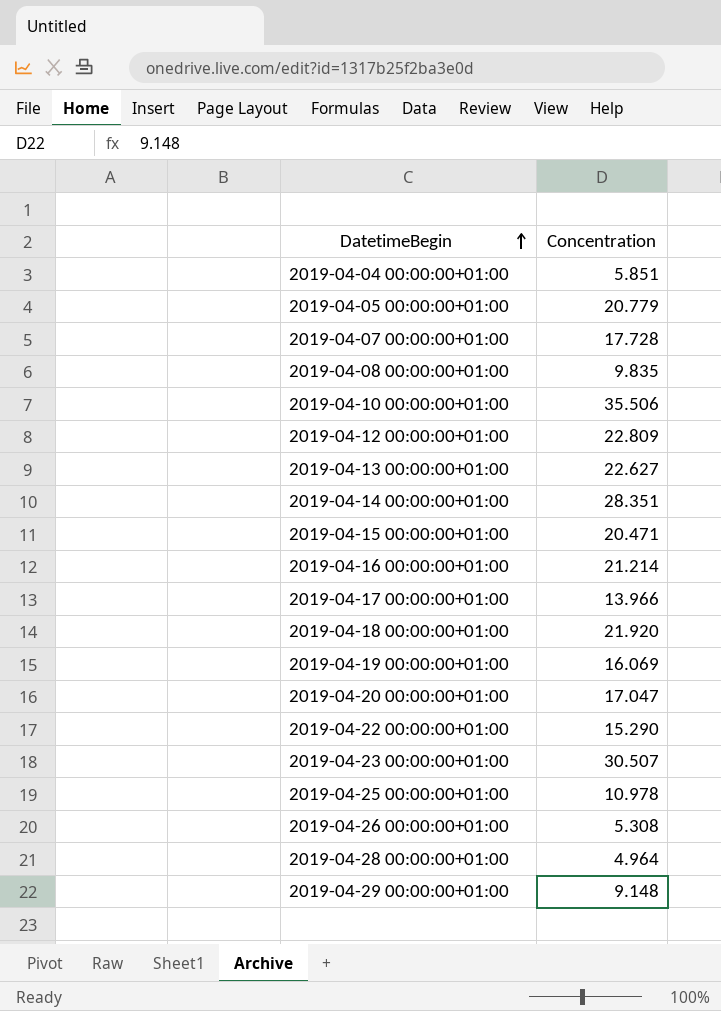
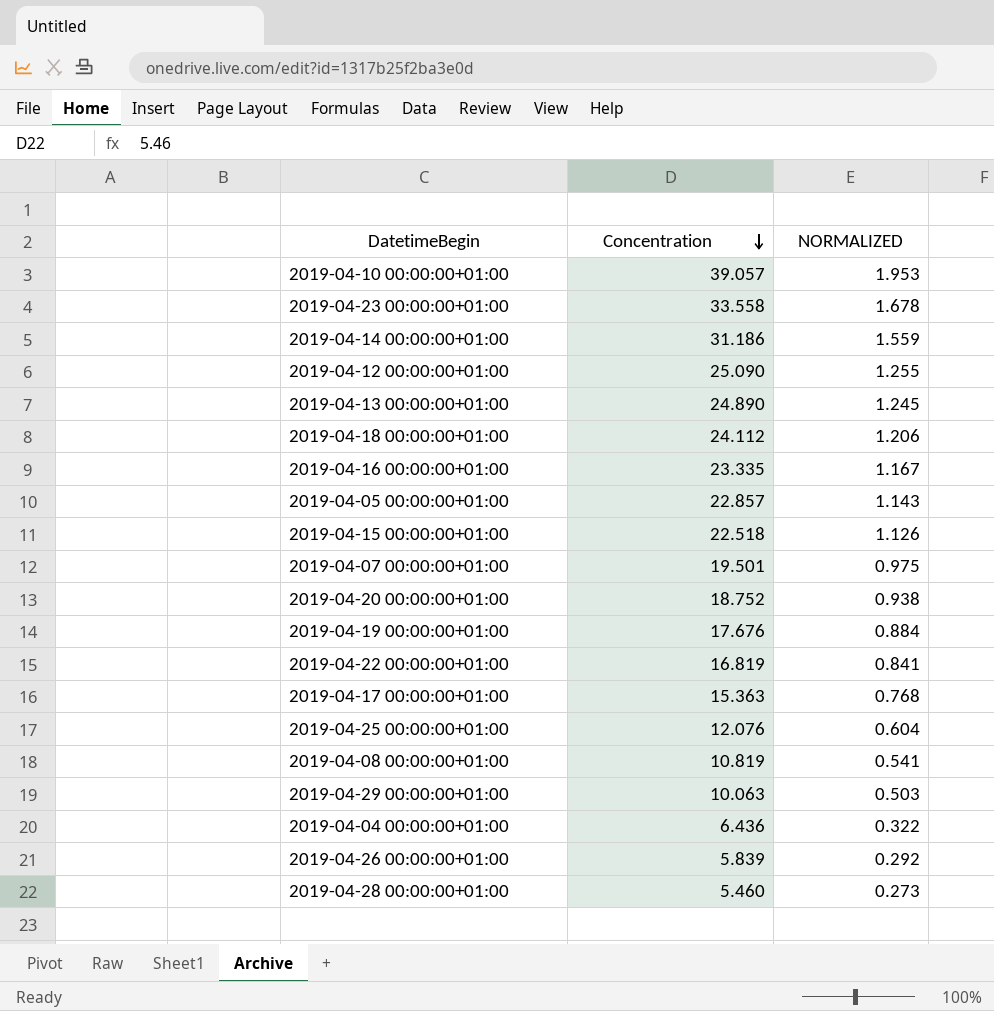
row order: DatetimeBegin ascending -> Concentration descending
column NORMALIZED | formula: none -> [Concentration] * 0.05
2019-04-10 00:00:00+01:00 | Concentration: 35.506 -> 39.057
2019-04-23 00:00:00+01:00 | Concentration: 30.507 -> 33.558
2019-04-14 00:00:00+01:00 | Concentration: 28.351 -> 31.186
2019-04-12 00:00:00+01:00 | Concentration: 22.809 -> 25.090
2019-04-13 00:00:00+01:00 | Concentration: 22.627 -> 24.890
2019-04-18 00:00:00+01:00 | Concentration: 21.920 -> 24.112
2019-04-16 00:00:00+01:00 | Concentration: 21.214 -> 23.335
2019-04-05 00:00:00+01:00 | Concentration: 20.779 -> 22.857
2019-04-15 00:00:00+01:00 | Concentration: 20.471 -> 22.518
2019-04-07 00:00:00+01:00 | Concentration: 17.728 -> 19.501
2019-04-20 00:00:00+01:00 | Concentration: 17.047 -> 18.752
2019-04-19 00:00:00+01:00 | Concentration: 16.069 -> 17.676
2019-04-22 00:00:00+01:00 | Concentration: 15.290 -> 16.819
2019-04-17 00:00:00+01:00 | Concentration: 13.966 -> 15.363
2019-04-25 00:00:00+01:00 | Concentration: 10.978 -> 12.076
2019-04-08 00:00:00+01:00 | Concentration: 9.835 -> 10.819
2019-04-29 00:00:00+01:00 | Concentration: 9.148 -> 10.063
2019-04-04 00:00:00+01:00 | Concentration: 5.851 -> 6.436
2019-04-26 00:00:00+01:00 | Concentration: 5.308 -> 5.839
2019-04-28 00:00:00+01:00 | Concentration: 4.964 -> 5.460

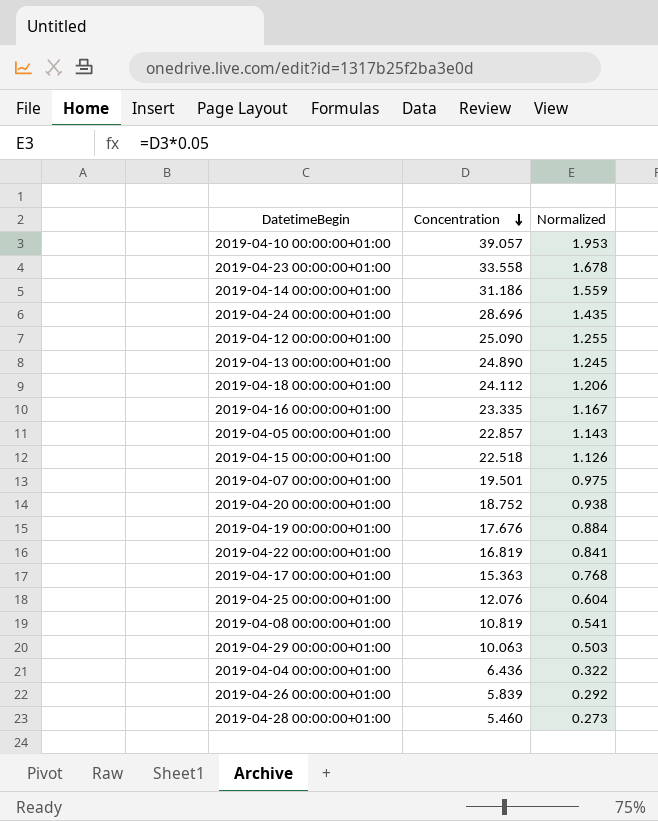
column name: NORMALIZED -> Normalized
row 2019-04-24 00:00:00+01:00: none -> 28.696 | 1.435

